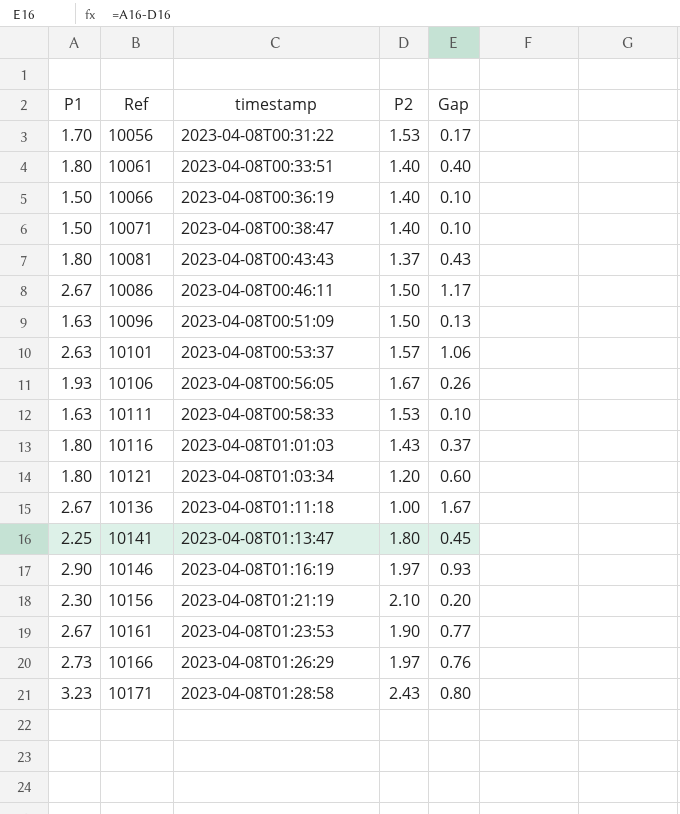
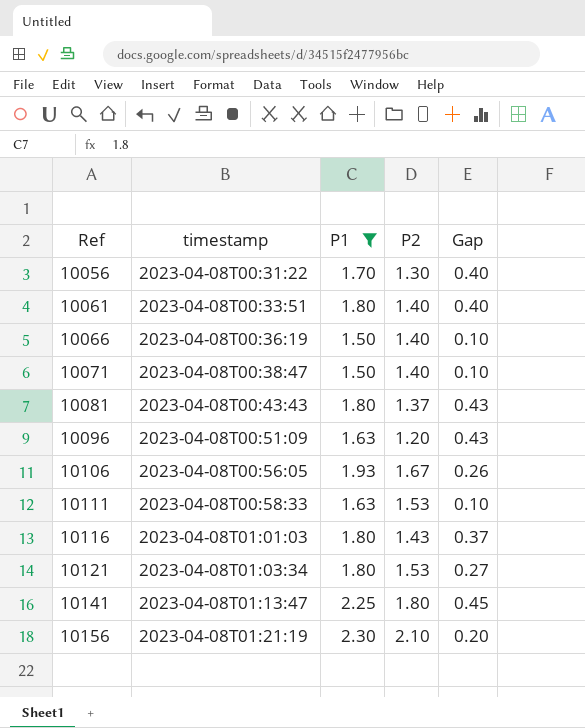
filter: none -> P1 <= 2.30
column P1 | position: 1 -> 3
10056 | P2: 1.53 -> 1.30
10056 | Gap: 0.17 -> 0.40
10096 | P2: 1.50 -> 1.20
10096 | Gap: 0.13 -> 0.43
10121 | P2: 1.20 -> 1.53
10121 | Gap: 0.60 -> 0.27

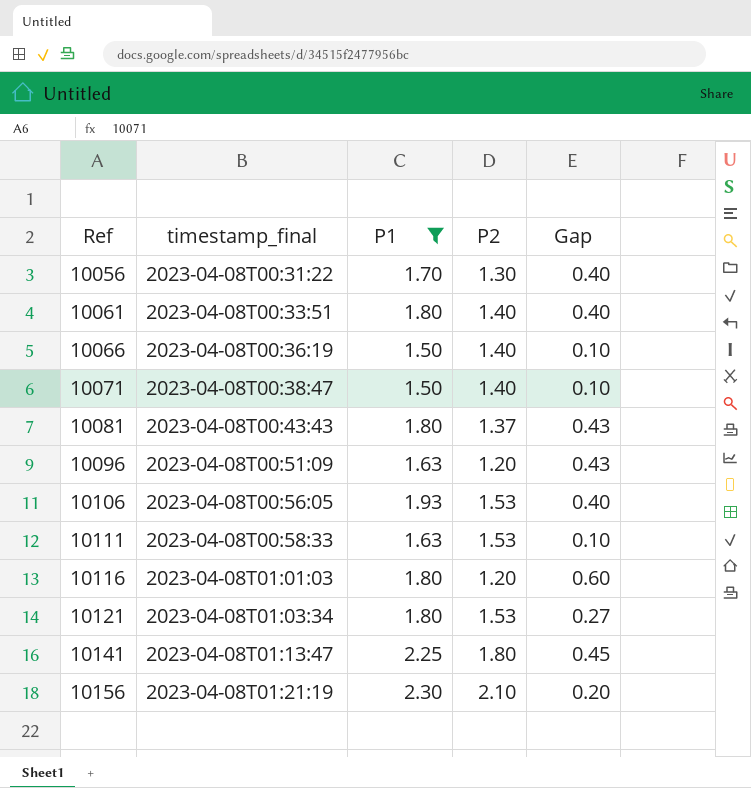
column name: timestamp -> timestamp_final
10106 | P2: 1.67 -> 1.53
10106 | Gap: 0.26 -> 0.40
10116 | P2: 1.43 -> 1.20
10116 | Gap: 0.37 -> 0.60

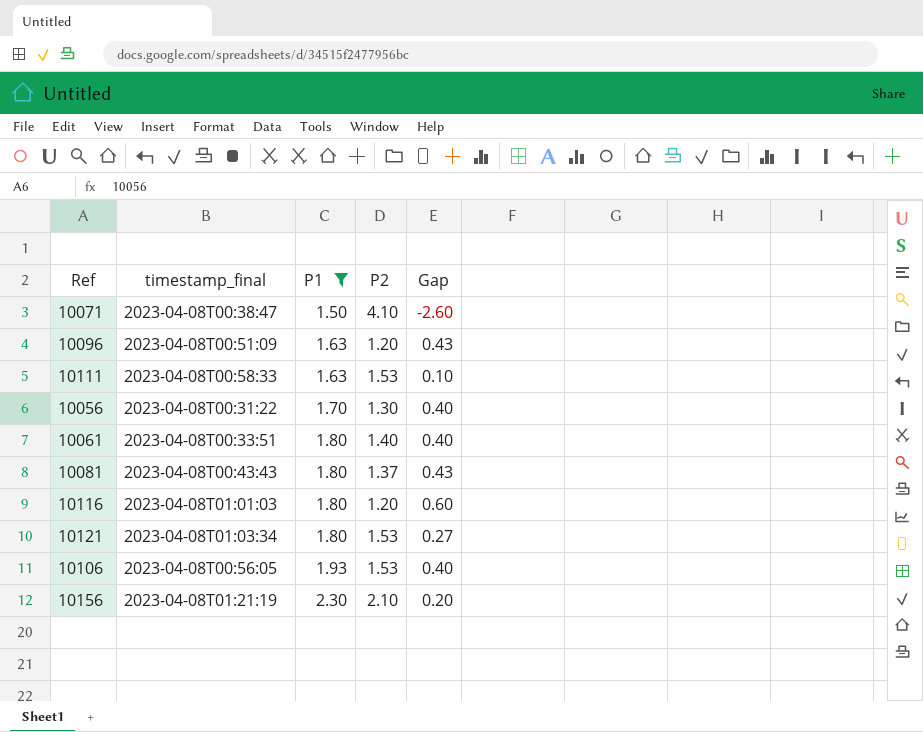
row order: Ref ascending -> P1 ascending
row 10066: 2023-04-08T00:36:19 | 1.50 | 1.40 | 0.10 -> none
row 10141: 2023-04-08T01:13:47 | 2.25 | 1.80 | 0.45 -> none
10071 | P2: 1.40 -> 4.10
10071 | Gap: 0.10 -> -2.60

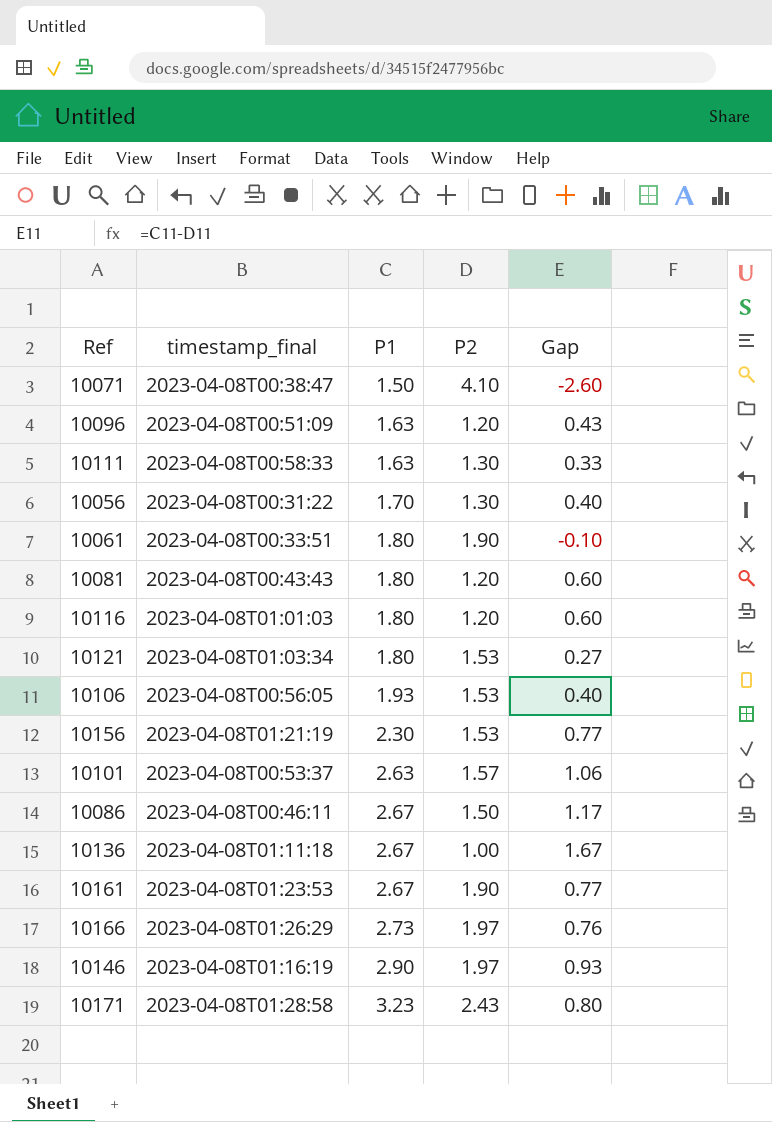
filter: P1 <= 2.30 -> none
10111 | P2: 1.53 -> 1.30
10111 | Gap: 0.10 -> 0.33
10061 | P2: 1.40 -> 1.90
10061 | Gap: 0.40 -> -0.10
10081 | P2: 1.37 -> 1.20
10081 | Gap: 0.43 -> 0.60
10156 | P2: 2.10 -> 1.53
10156 | Gap: 0.20 -> 0.77

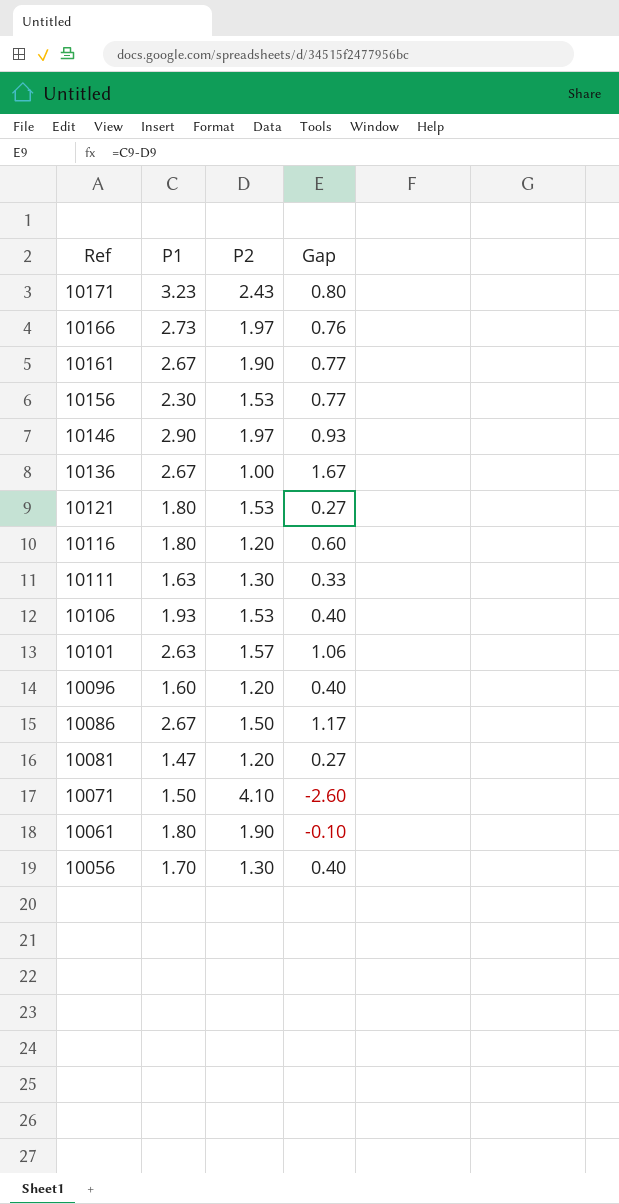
row order: P1 ascending -> Ref descending
column timestamp_final | position: 2 -> none
10096 | P1: 1.63 -> 1.60
10096 | Gap: 0.43 -> 0.40
10081 | P1: 1.80 -> 1.47
10081 | Gap: 0.60 -> 0.27

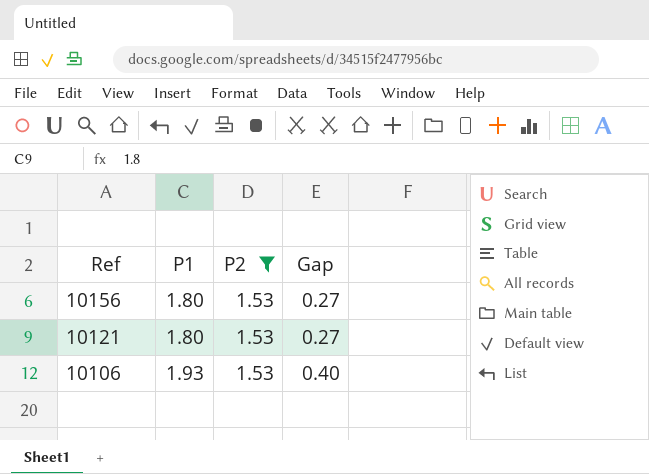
filter: none -> P2 = 1.53
10156 | P1: 2.30 -> 1.80
10156 | Gap: 0.77 -> 0.27

